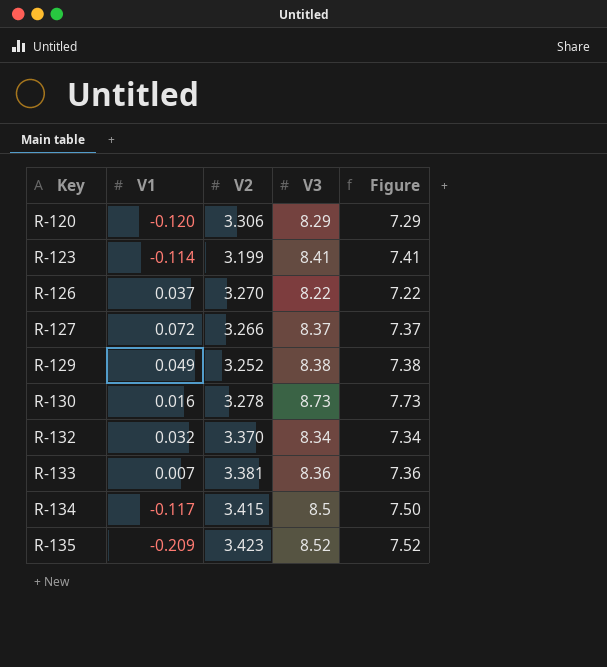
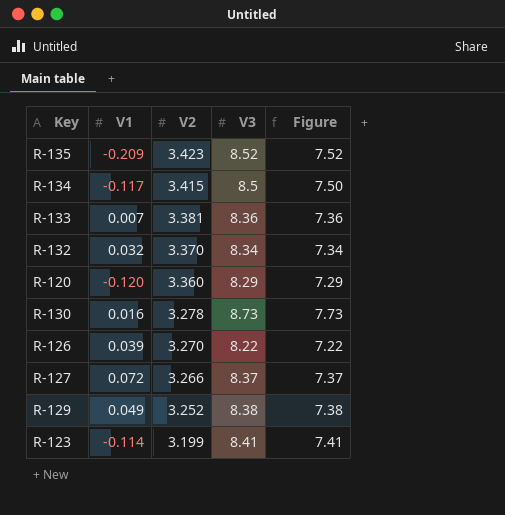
row order: Key ascending -> V2 descending
R-120 | V2: 3.306 -> 3.360
R-126 | V1: 0.037 -> 0.039

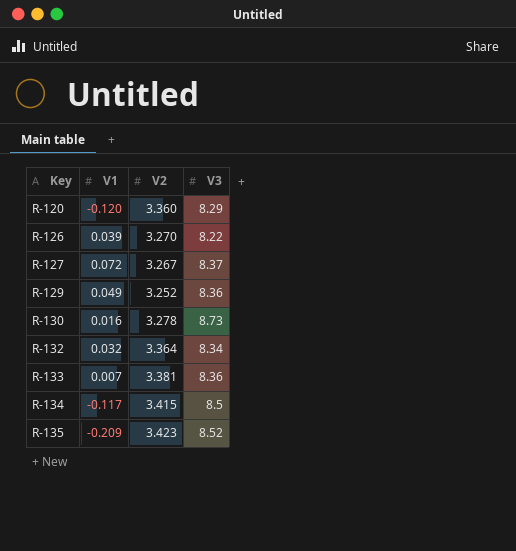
row order: V2 descending -> Key ascending
column Figure | formula: [V3] - 1 -> none
row R-123: -0.114 | 3.199 | 8.41 | 7.41 -> none
R-127 | V2: 3.266 -> 3.267
R-129 | V3: 8.38 -> 8.36
R-132 | V2: 3.370 -> 3.364

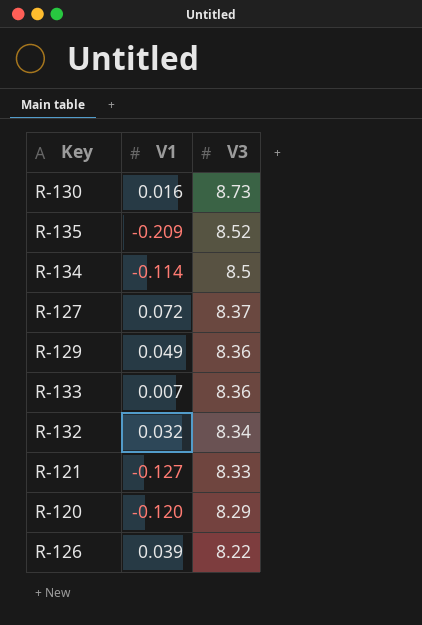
row order: Key ascending -> V3 descending
column V2 | position: 3 -> none
R-134 | V1: -0.117 -> -0.114
row R-121: none -> -0.127 | 8.33

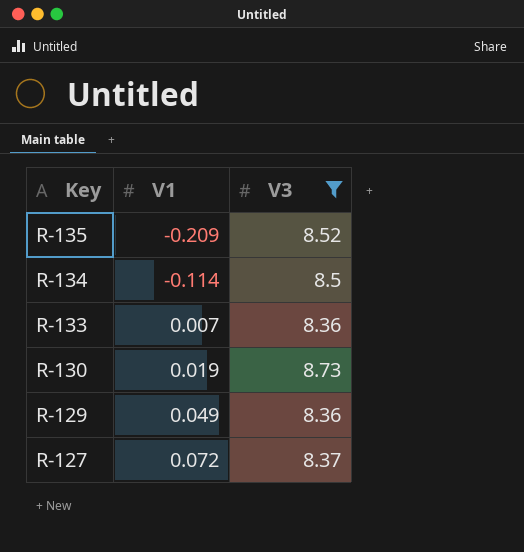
filter: none -> V3 >= 8.36
row order: V3 descending -> Key descending
R-130 | V1: 0.016 -> 0.019

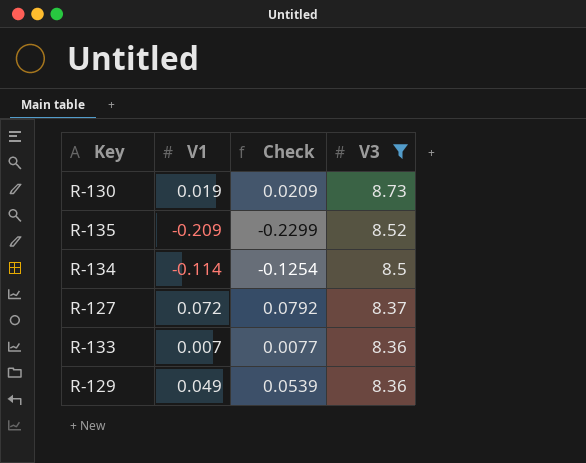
row order: Key descending -> V3 descending
column Check | formula: none -> [V1] * 1.1

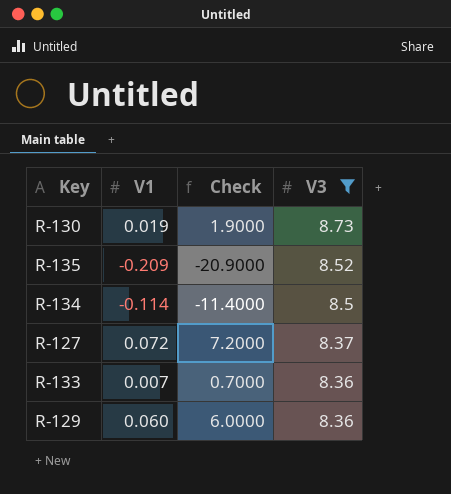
column Check | formula: [V1] * 1.1 -> [V1] * 100
R-129 | V1: 0.049 -> 0.060

